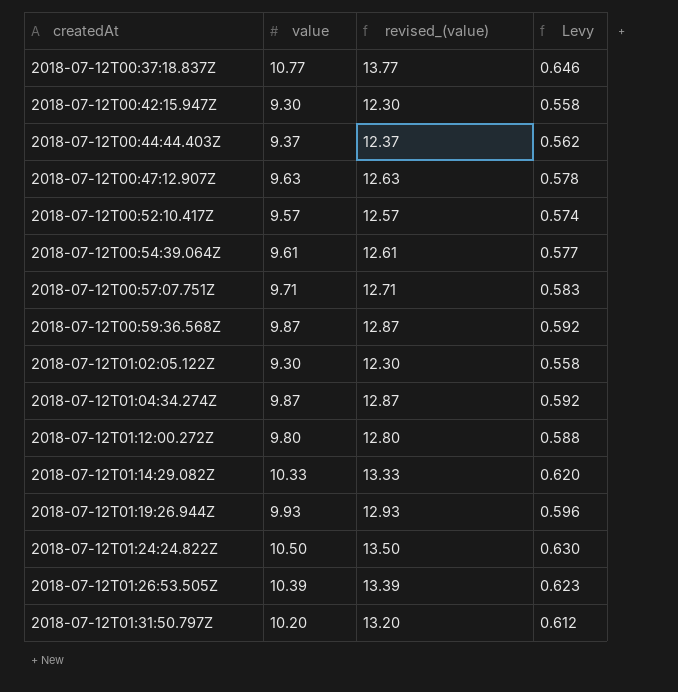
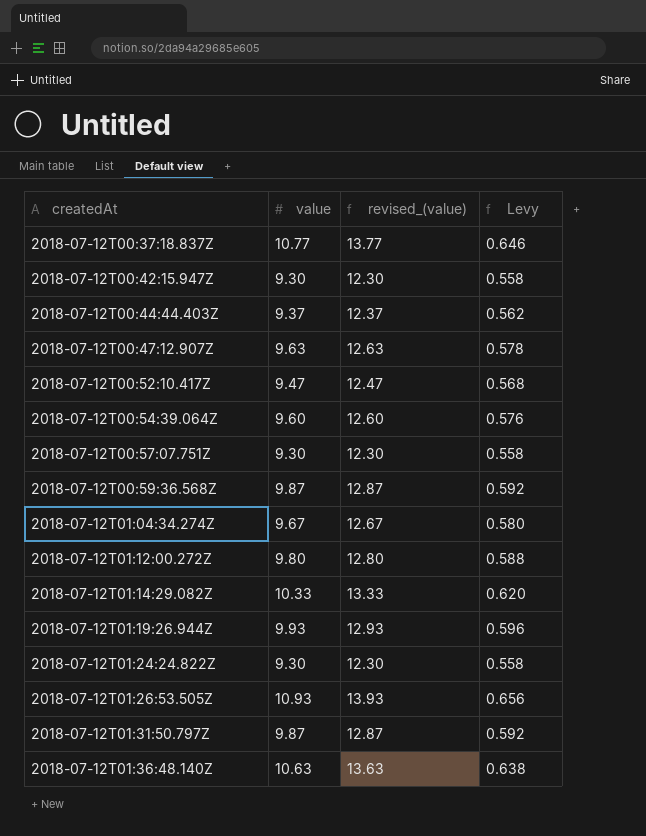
row 2018-07-12T01:02:05.122Z: 9.30 | 12.30 | 0.558 -> none
2018-07-12T00:52:10.417Z | value: 9.57 -> 9.47
2018-07-12T00:52:10.417Z | revised_(value): 12.57 -> 12.47
2018-07-12T00:52:10.417Z | Levy: 0.574 -> 0.568
2018-07-12T00:54:39.064Z | value: 9.61 -> 9.60
2018-07-12T00:54:39.064Z | revised_(value): 12.61 -> 12.60
2018-07-12T00:54:39.064Z | Levy: 0.577 -> 0.576
2018-07-12T00:57:07.751Z | value: 9.71 -> 9.30
2018-07-12T00:57:07.751Z | revised_(value): 12.71 -> 12.30
2018-07-12T00:57:07.751Z | Levy: 0.583 -> 0.558
2018-07-12T01:04:34.274Z | value: 9.87 -> 9.67
2018-07-12T01:04:34.274Z | revised_(value): 12.87 -> 12.67
2018-07-12T01:04:34.274Z | Levy: 0.592 -> 0.580
2018-07-12T01:24:24.822Z | value: 10.50 -> 9.30
2018-07-12T01:24:24.822Z | revised_(value): 13.50 -> 12.30
2018-07-12T01:24:24.822Z | Levy: 0.630 -> 0.558
2018-07-12T01:26:53.505Z | value: 10.39 -> 10.93
2018-07-12T01:26:53.505Z | revised_(value): 13.39 -> 13.93
2018-07-12T01:26:53.505Z | Levy: 0.623 -> 0.656
2018-07-12T01:31:50.797Z | value: 10.20 -> 9.87
2018-07-12T01:31:50.797Z | revised_(value): 13.20 -> 12.87
2018-07-12T01:31:50.797Z | Levy: 0.612 -> 0.592
row 2018-07-12T01:36:48.140Z: none -> 10.63 | 13.63 | 0.638

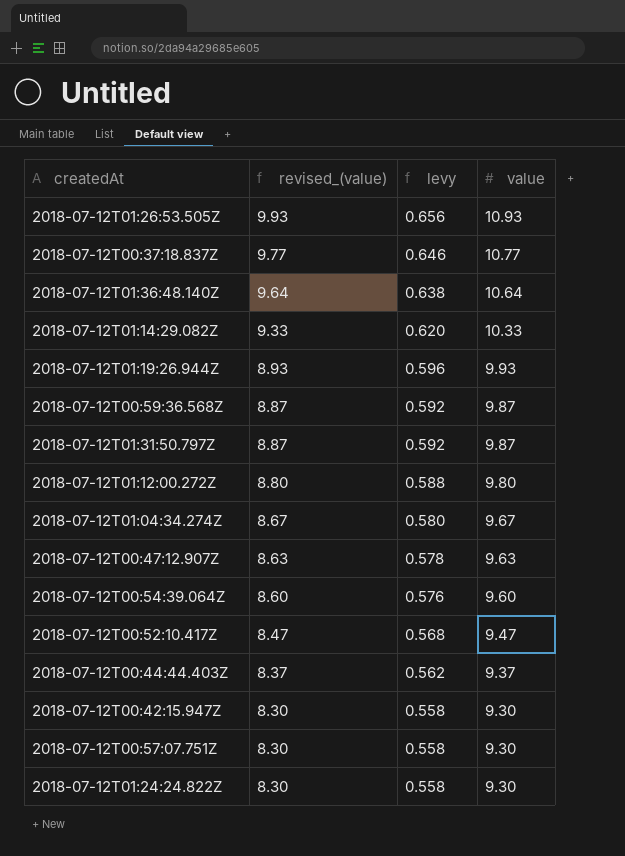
row order: createdAt ascending -> revised_(value) descending
column revised_(value) | formula: [value] + 3 -> [value] - 1
column name: Levy -> levy
column value | position: 2 -> 4
2018-07-12T01:36:48.140Z | value: 10.63 -> 10.64

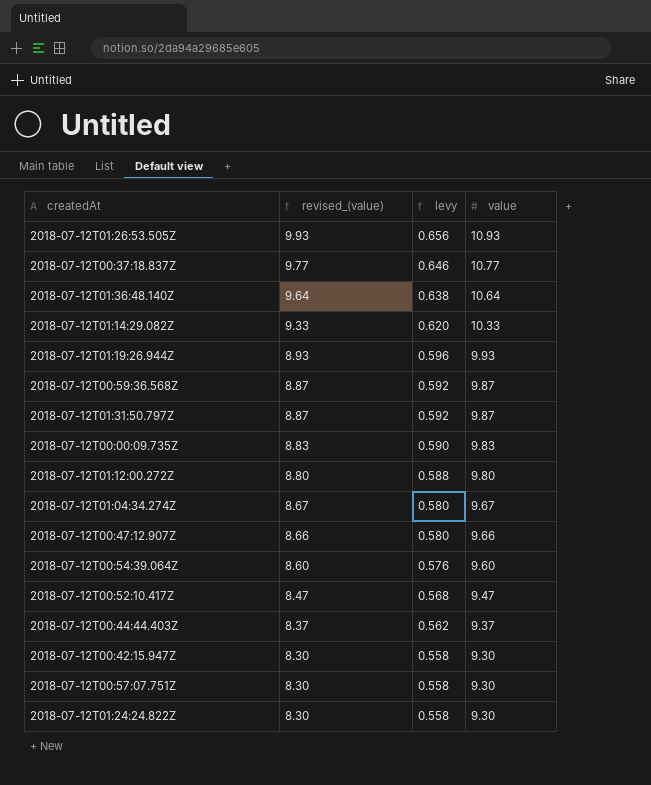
row 2018-07-12T00:00:09.735Z: none -> 8.83 | 0.590 | 9.83
2018-07-12T00:47:12.907Z | revised_(value): 8.63 -> 8.66
2018-07-12T00:47:12.907Z | levy: 0.578 -> 0.580
2018-07-12T00:47:12.907Z | value: 9.63 -> 9.66

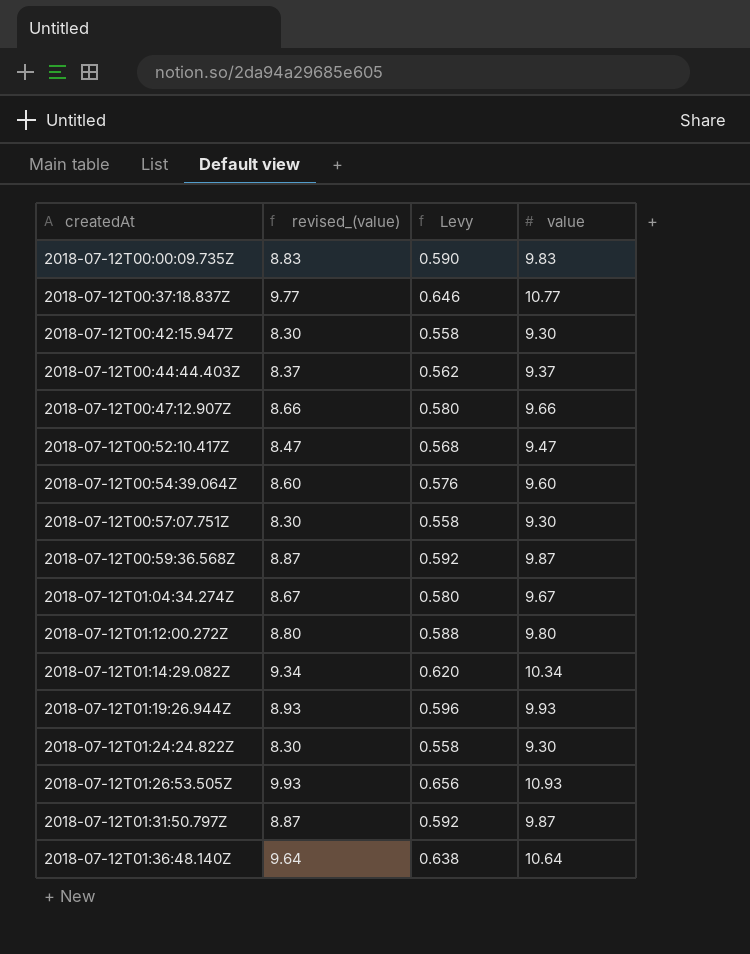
row order: revised_(value) descending -> createdAt ascending
column name: levy -> Levy
2018-07-12T01:14:29.082Z | revised_(value): 9.33 -> 9.34
2018-07-12T01:14:29.082Z | value: 10.33 -> 10.34

